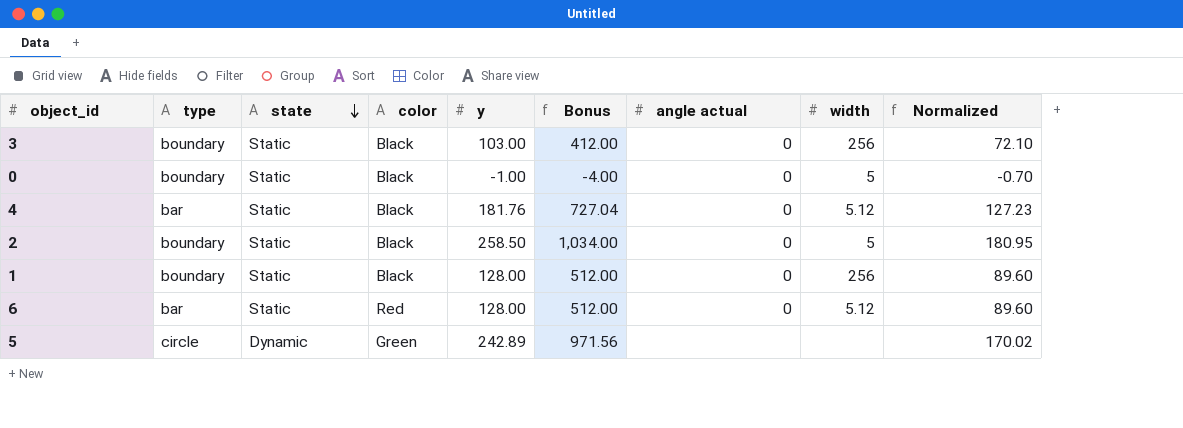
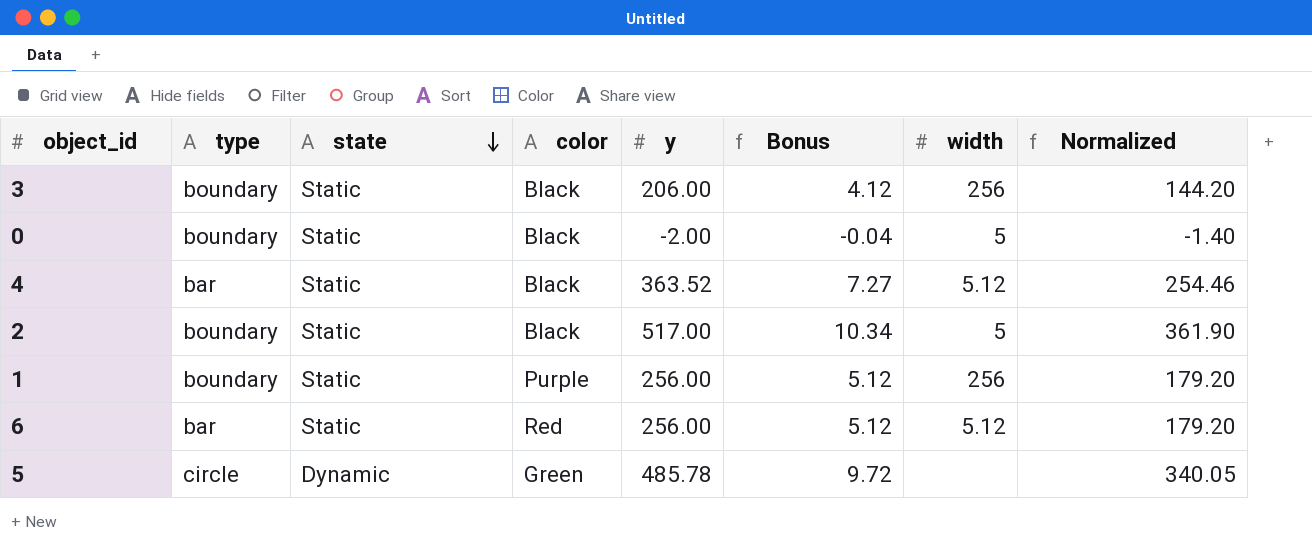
column angle actual | position: 7 -> none
column Bonus | formula: [y] * 4 -> [y] * 0.02
3 | y: 103.00 -> 206.00
3 | Normalized: 72.10 -> 144.20
0 | y: -1.00 -> -2.00
0 | Normalized: -0.70 -> -1.40
4 | y: 181.76 -> 363.52
4 | Normalized: 127.23 -> 254.46
2 | y: 258.50 -> 517.00
2 | Normalized: 180.95 -> 361.90
1 | color: Black -> Purple
1 | y: 128.00 -> 256.00
1 | Normalized: 89.60 -> 179.20
6 | y: 128.00 -> 256.00
6 | Normalized: 89.60 -> 179.20
5 | y: 242.89 -> 485.78
5 | Normalized: 170.02 -> 340.05

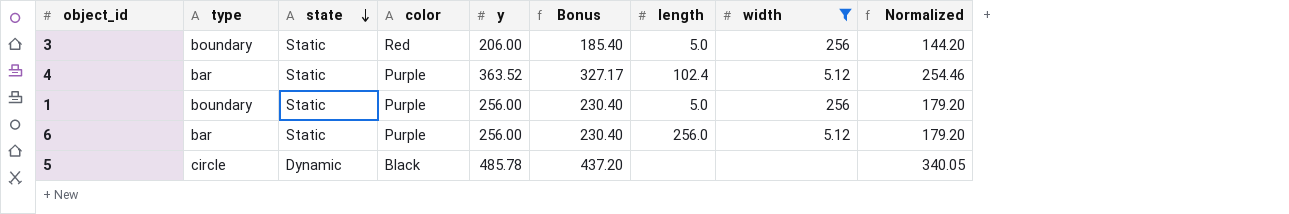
filter: none -> width != 5
column Bonus | formula: [y] * 0.02 -> [y] * 0.9
column length | position: none -> 7
3 | color: Black -> Red
4 | color: Black -> Purple
6 | color: Red -> Purple
5 | color: Green -> Black

